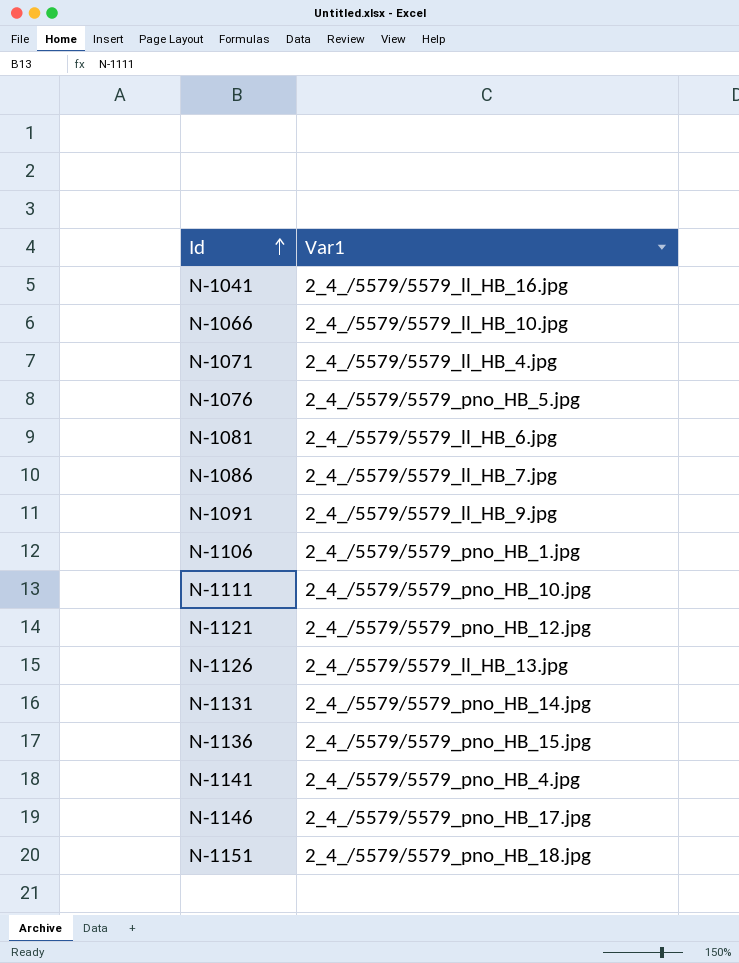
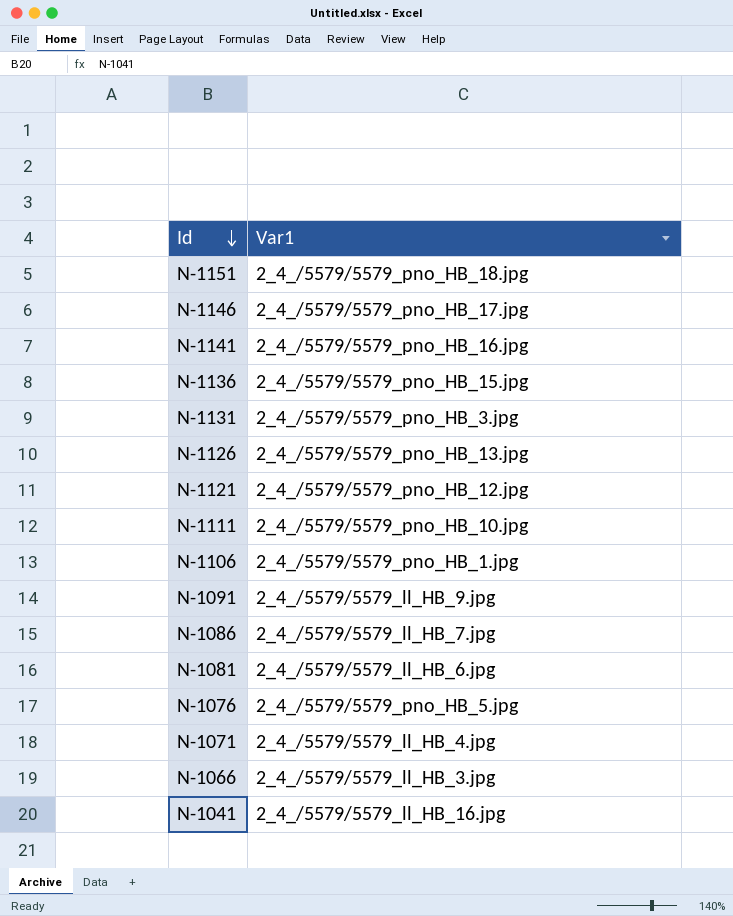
row order: Id ascending -> Id descending
N-1141 | Var1: 2_4_/5579/5579_pno_HB_4.jpg -> 2_4_/5579/5579_pno_HB_16.jpg
N-1131 | Var1: 2_4_/5579/5579_pno_HB_14.jpg -> 2_4_/5579/5579_pno_HB_3.jpg
N-1126 | Var1: 2_4_/5579/5579_ll_HB_13.jpg -> 2_4_/5579/5579_pno_HB_13.jpg
N-1066 | Var1: 2_4_/5579/5579_ll_HB_10.jpg -> 2_4_/5579/5579_ll_HB_3.jpg

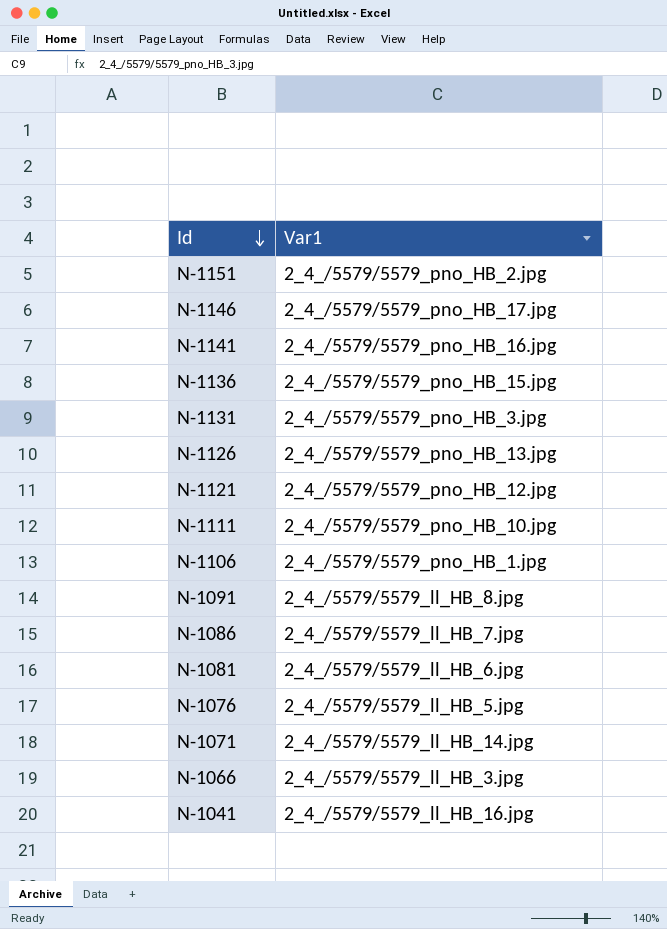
N-1151 | Var1: 2_4_/5579/5579_pno_HB_18.jpg -> 2_4_/5579/5579_pno_HB_2.jpg
N-1091 | Var1: 2_4_/5579/5579_ll_HB_9.jpg -> 2_4_/5579/5579_ll_HB_8.jpg
N-1076 | Var1: 2_4_/5579/5579_pno_HB_5.jpg -> 2_4_/5579/5579_ll_HB_5.jpg
N-1071 | Var1: 2_4_/5579/5579_ll_HB_4.jpg -> 2_4_/5579/5579_ll_HB_14.jpg

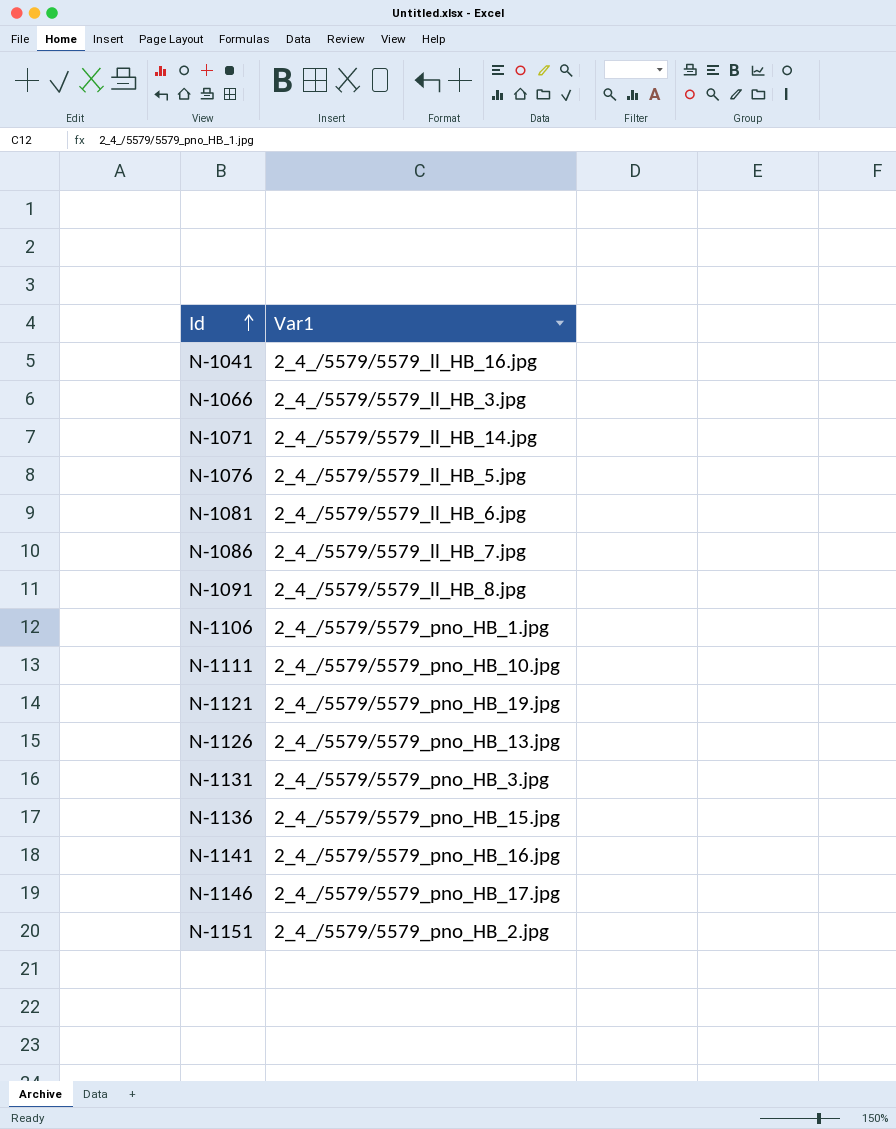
row order: Id descending -> Id ascending
N-1121 | Var1: 2_4_/5579/5579_pno_HB_12.jpg -> 2_4_/5579/5579_pno_HB_19.jpg

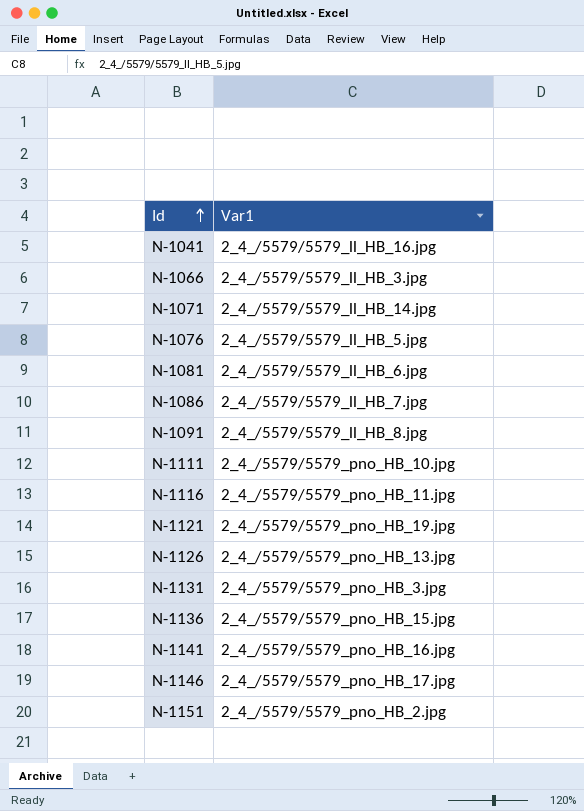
row N-1106: 2_4_/5579/5579_pno_HB_1.jpg -> none
row N-1116: none -> 2_4_/5579/5579_pno_HB_11.jpg

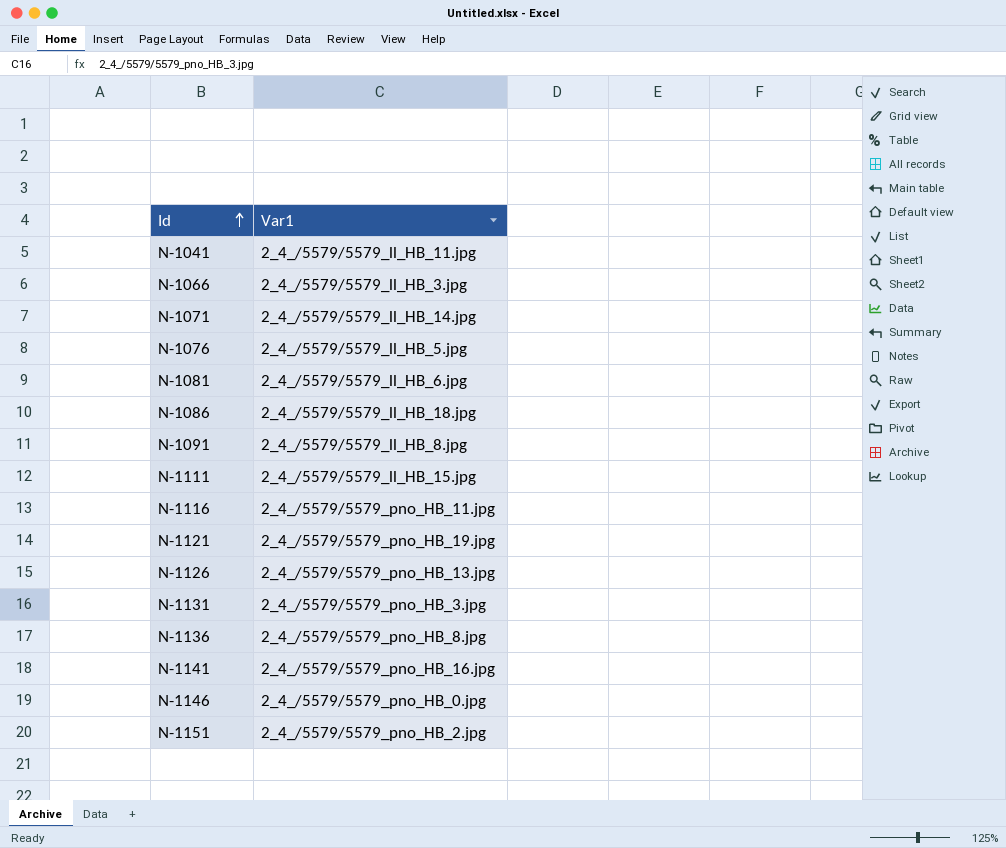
N-1041 | Var1: 2_4_/5579/5579_ll_HB_16.jpg -> 2_4_/5579/5579_ll_HB_11.jpg
N-1086 | Var1: 2_4_/5579/5579_ll_HB_7.jpg -> 2_4_/5579/5579_ll_HB_18.jpg
N-1111 | Var1: 2_4_/5579/5579_pno_HB_10.jpg -> 2_4_/5579/5579_ll_HB_15.jpg
N-1136 | Var1: 2_4_/5579/5579_pno_HB_15.jpg -> 2_4_/5579/5579_pno_HB_8.jpg
N-1146 | Var1: 2_4_/5579/5579_pno_HB_17.jpg -> 2_4_/5579/5579_pno_HB_0.jpg

